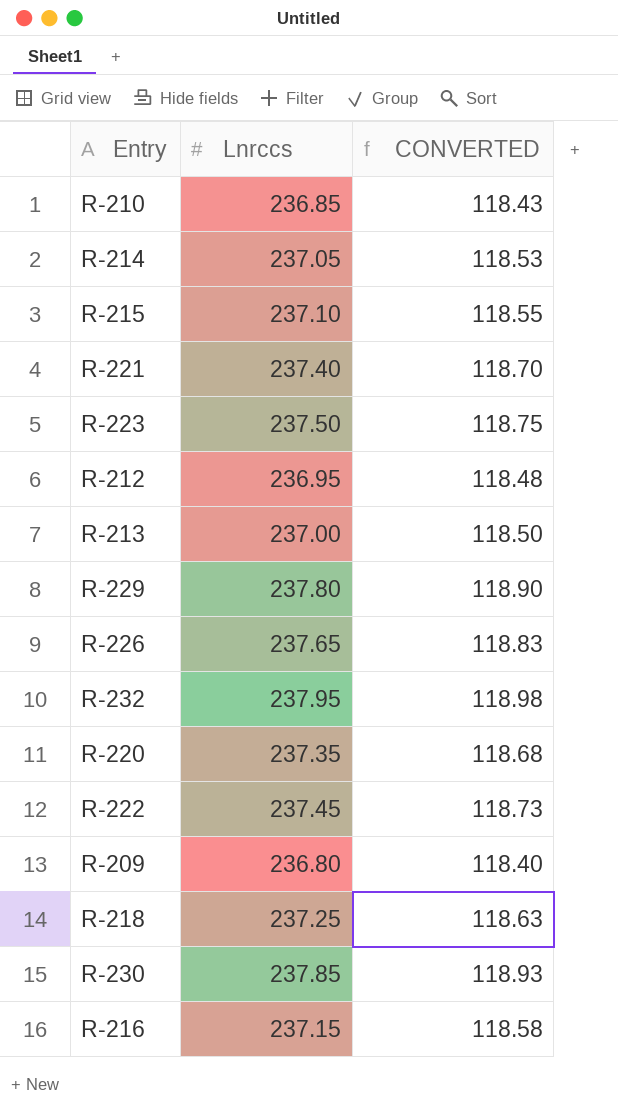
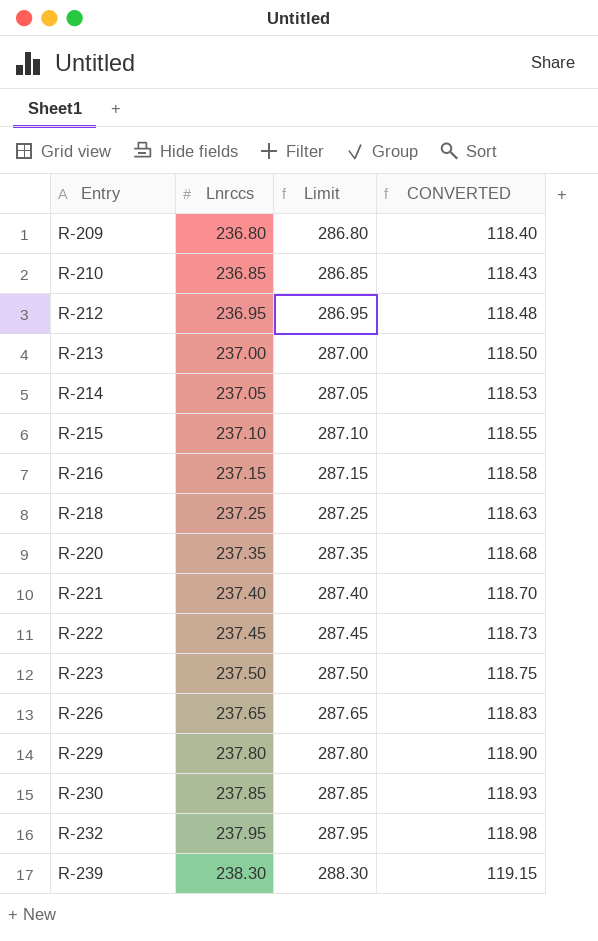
row order: none -> Entry ascending
column Limit | formula: none -> [Lnrccs] + 50
row R-239: none -> 238.30 | 288.30 | 119.15

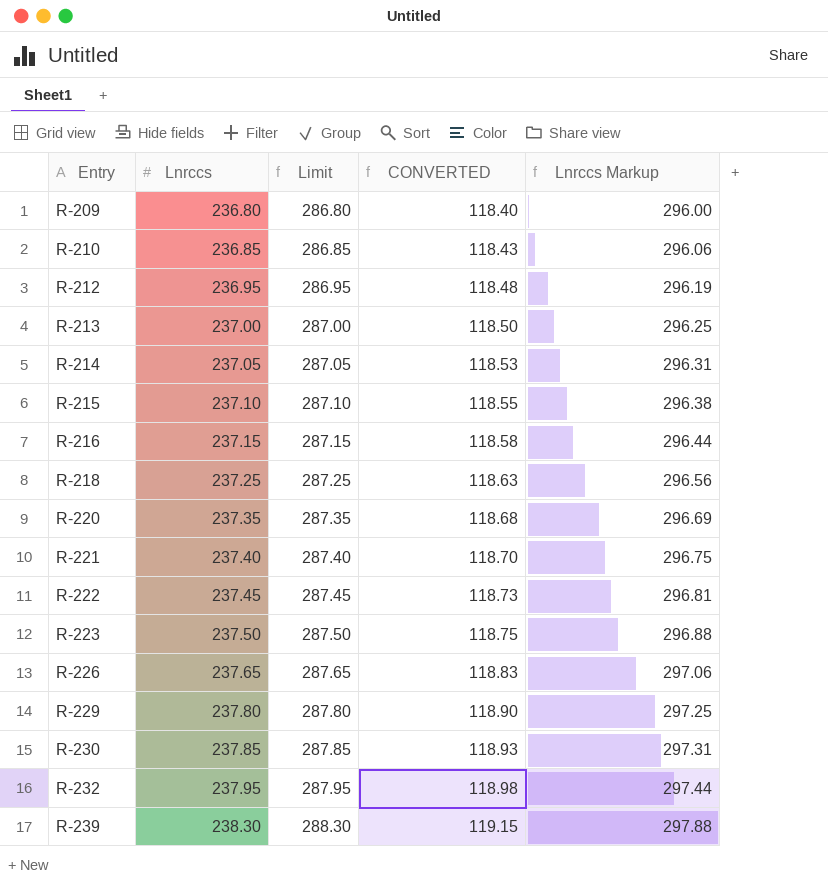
column Lnrccs Markup | formula: none -> [Lnrccs] * 1.25

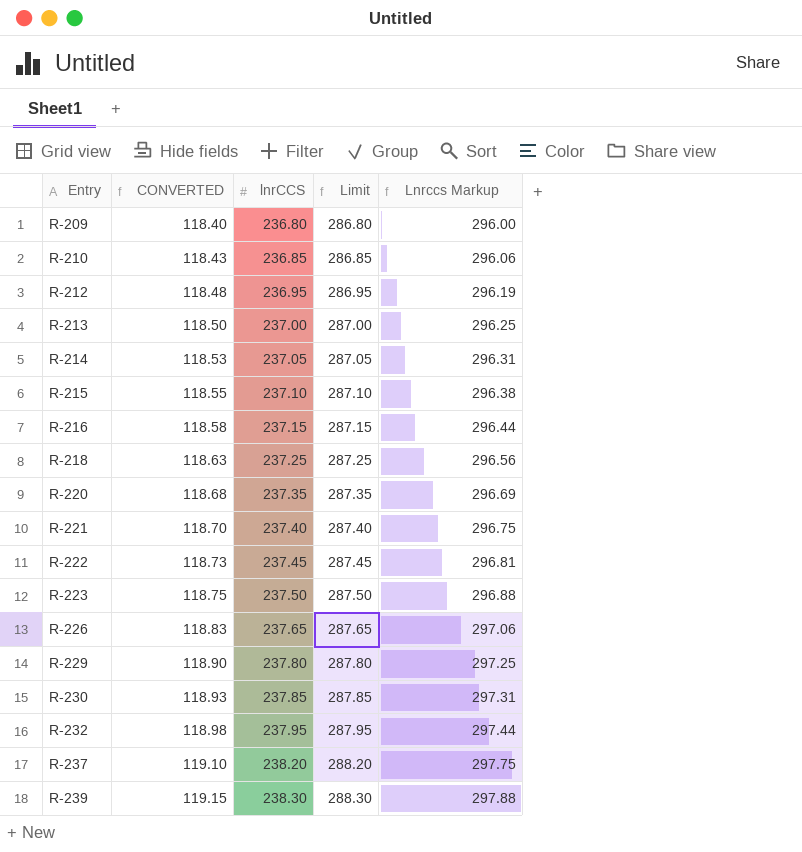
column CONVERTED | position: 4 -> 2
column name: Lnrccs -> lnrCCS
row R-237: none -> 119.10 | 238.20 | 288.20 | 297.75

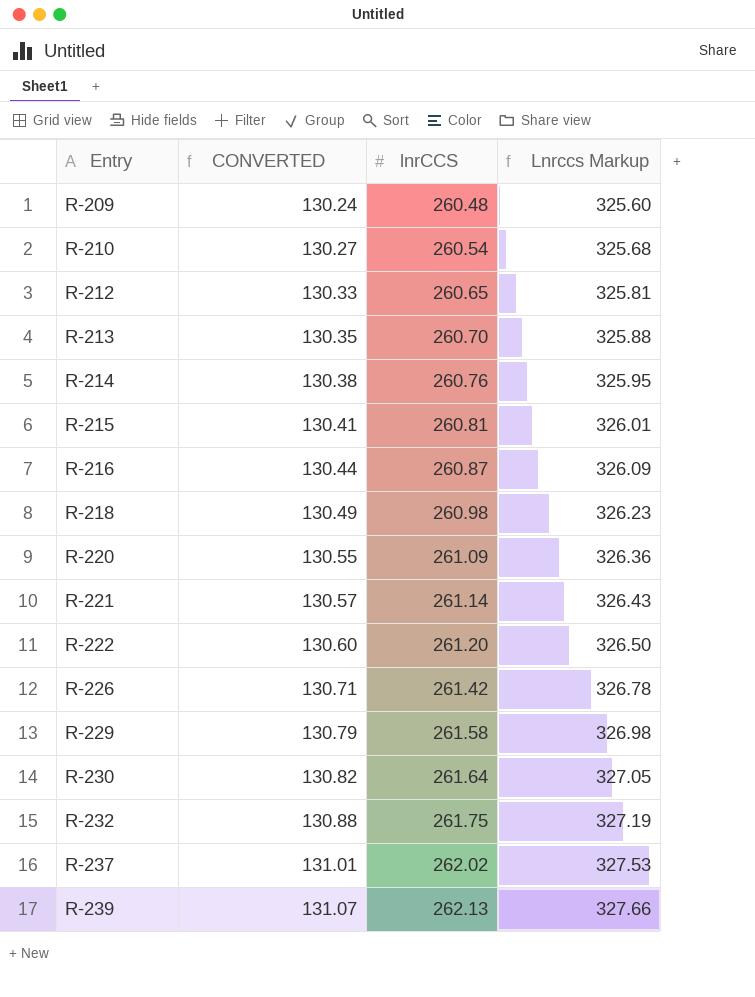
column Limit | formula: [lnrCCS] + 50 -> none
row R-223: 118.75 | 237.50 | 287.50 | 296.88 -> none
R-209 | CONVERTED: 118.40 -> 130.24
R-209 | lnrCCS: 236.80 -> 260.48
R-209 | Lnrccs Markup: 296.00 -> 325.60
R-210 | CONVERTED: 118.43 -> 130.27
R-210 | lnrCCS: 236.85 -> 260.54
R-210 | Lnrccs Markup: 296.06 -> 325.68
R-212 | CONVERTED: 118.48 -> 130.33
R-212 | lnrCCS: 236.95 -> 260.65
R-212 | Lnrccs Markup: 296.19 -> 325.81
R-213 | CONVERTED: 118.50 -> 130.35
R-213 | lnrCCS: 237.00 -> 260.70
R-213 | Lnrccs Markup: 296.25 -> 325.88
R-214 | CONVERTED: 118.53 -> 130.38
R-214 | lnrCCS: 237.05 -> 260.76
R-214 | Lnrccs Markup: 296.31 -> 325.95
R-215 | CONVERTED: 118.55 -> 130.41
R-215 | lnrCCS: 237.10 -> 260.81
R-215 | Lnrccs Markup: 296.38 -> 326.01
R-216 | CONVERTED: 118.58 -> 130.44
R-216 | lnrCCS: 237.15 -> 260.87
R-216 | Lnrccs Markup: 296.44 -> 326.09
R-218 | CONVERTED: 118.63 -> 130.49
R-218 | lnrCCS: 237.25 -> 260.98
R-218 | Lnrccs Markup: 296.56 -> 326.23
R-220 | CONVERTED: 118.68 -> 130.55
R-220 | lnrCCS: 237.35 -> 261.09
R-220 | Lnrccs Markup: 296.69 -> 326.36
R-221 | CONVERTED: 118.70 -> 130.57
R-221 | lnrCCS: 237.40 -> 261.14
R-221 | Lnrccs Markup: 296.75 -> 326.43
R-222 | CONVERTED: 118.73 -> 130.60
R-222 | lnrCCS: 237.45 -> 261.20
R-222 | Lnrccs Markup: 296.81 -> 326.50
R-226 | CONVERTED: 118.83 -> 130.71
R-226 | lnrCCS: 237.65 -> 261.42
R-226 | Lnrccs Markup: 297.06 -> 326.78
R-229 | CONVERTED: 118.90 -> 130.79
R-229 | lnrCCS: 237.80 -> 261.58
R-229 | Lnrccs Markup: 297.25 -> 326.98
R-230 | CONVERTED: 118.93 -> 130.82
R-230 | lnrCCS: 237.85 -> 261.64
R-230 | Lnrccs Markup: 297.31 -> 327.05
R-232 | CONVERTED: 118.98 -> 130.88
R-232 | lnrCCS: 237.95 -> 261.75
R-232 | Lnrccs Markup: 297.44 -> 327.19
R-237 | CONVERTED: 119.10 -> 131.01
R-237 | lnrCCS: 238.20 -> 262.02
R-237 | Lnrccs Markup: 297.75 -> 327.53
R-239 | CONVERTED: 119.15 -> 131.07
R-239 | lnrCCS: 238.30 -> 262.13
R-239 | Lnrccs Markup: 297.88 -> 327.66

